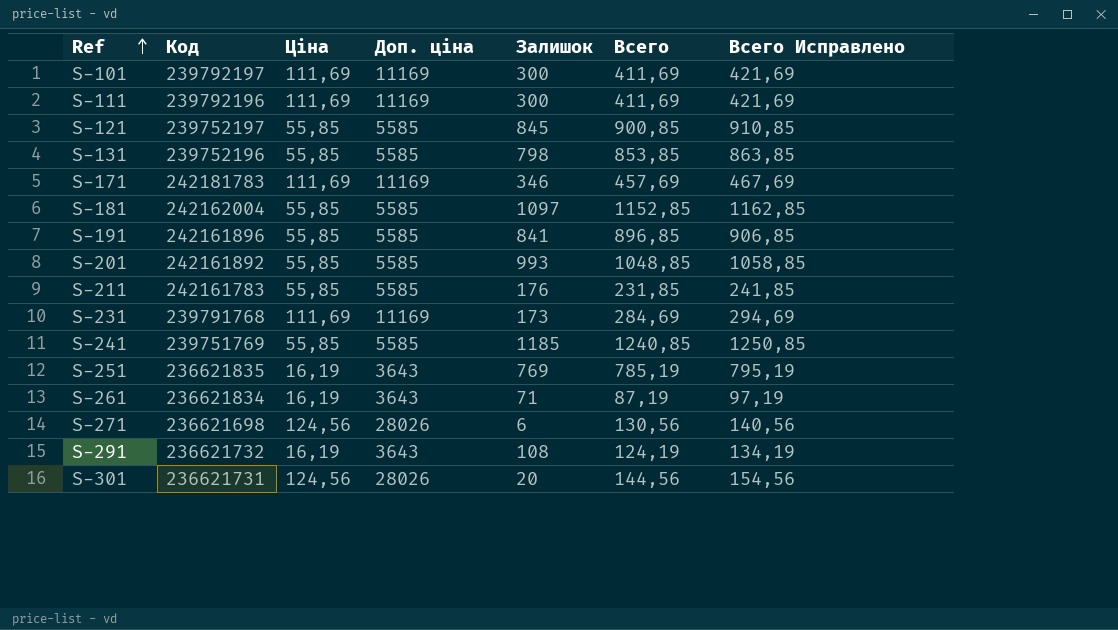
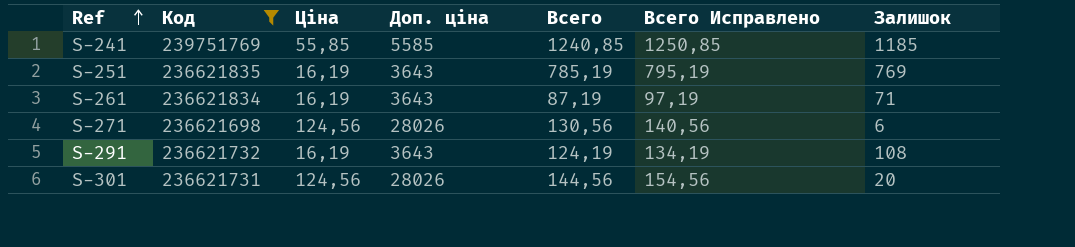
filter: none -> Код <= 239751769
column Залишок | position: 5 -> 7

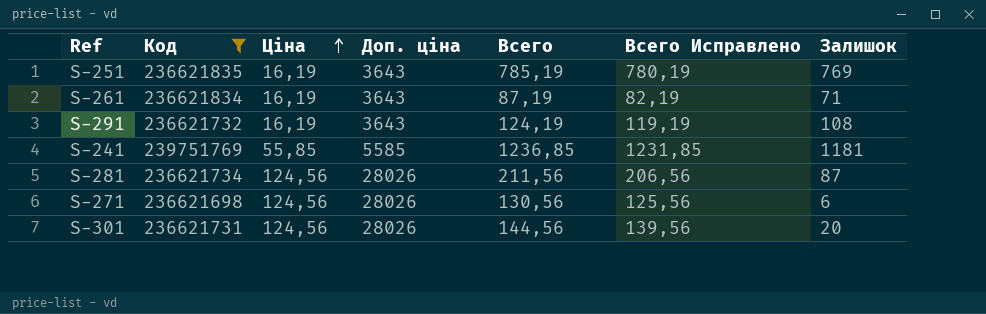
row order: Ref ascending -> Ціна ascending
column Всего Исправлено | formula: [Всего] + 10 -> [Всего] - 5
S-241 | Всего: 1240,85 -> 1236,85
S-241 | Залишок: 1185 -> 1181
row S-281: none -> 236621734 | 124,56 | 28026 | 211,56 | 206,56 | 87

